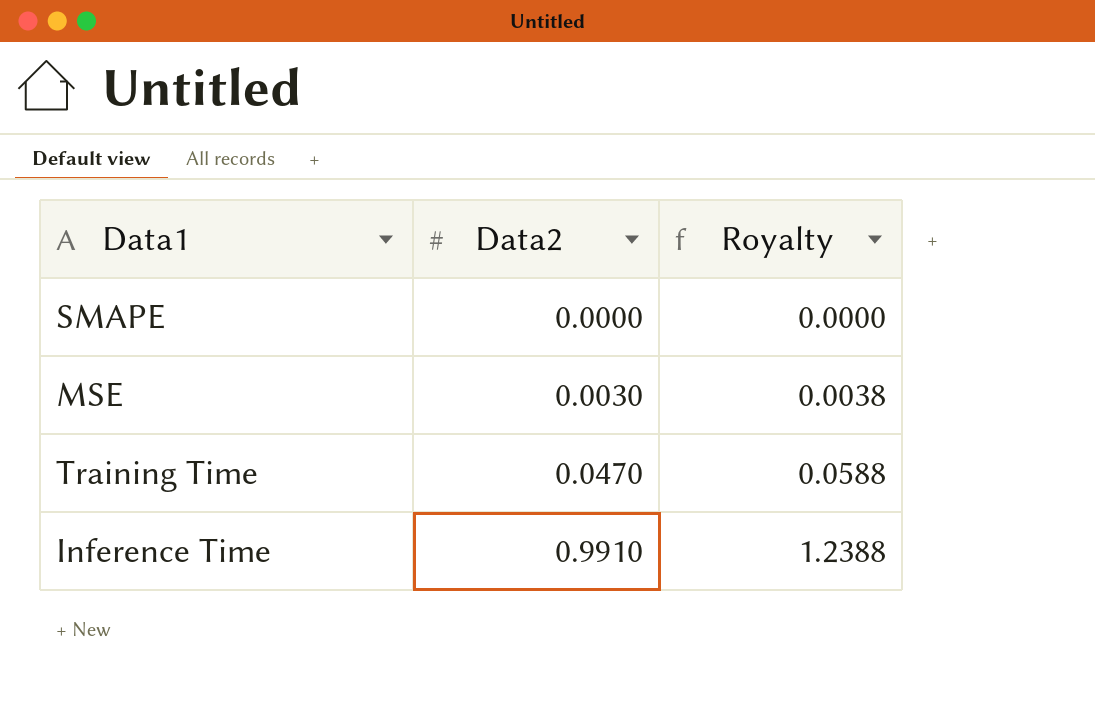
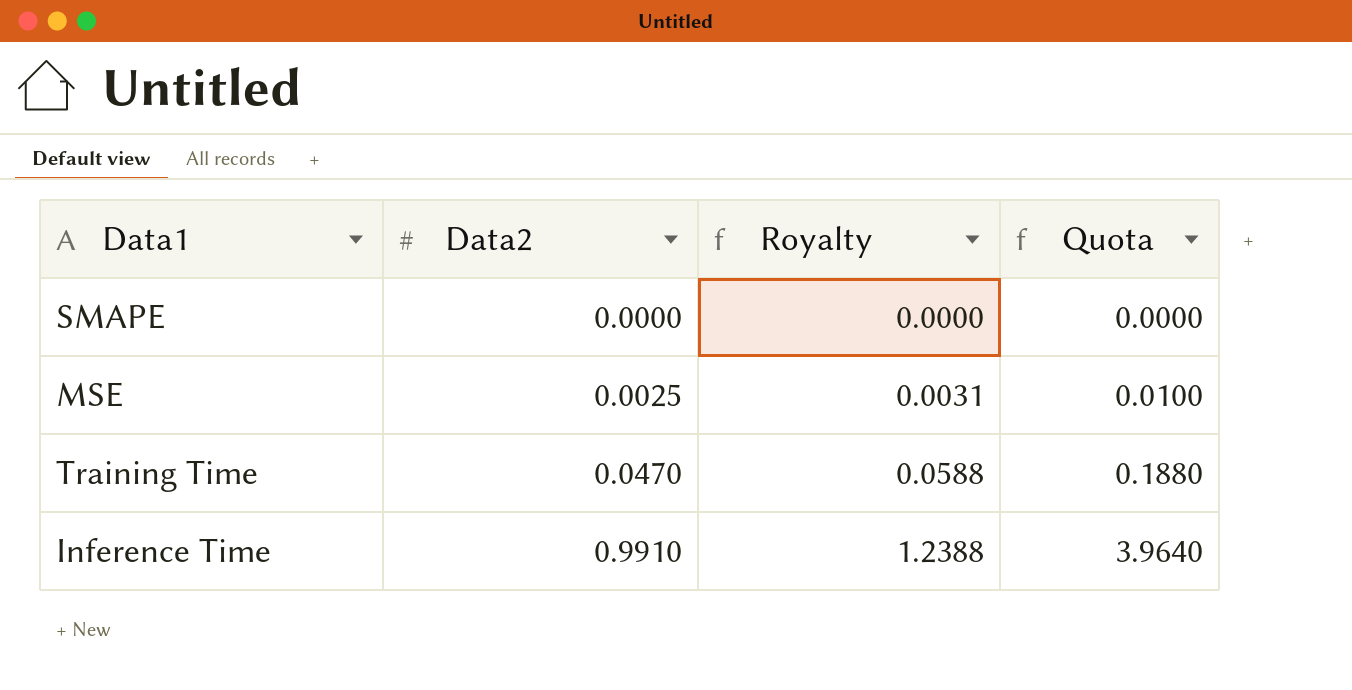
column Quota | formula: none -> [Data2] * 4
MSE | Data2: 0.0030 -> 0.0025
MSE | Royalty: 0.0038 -> 0.0031

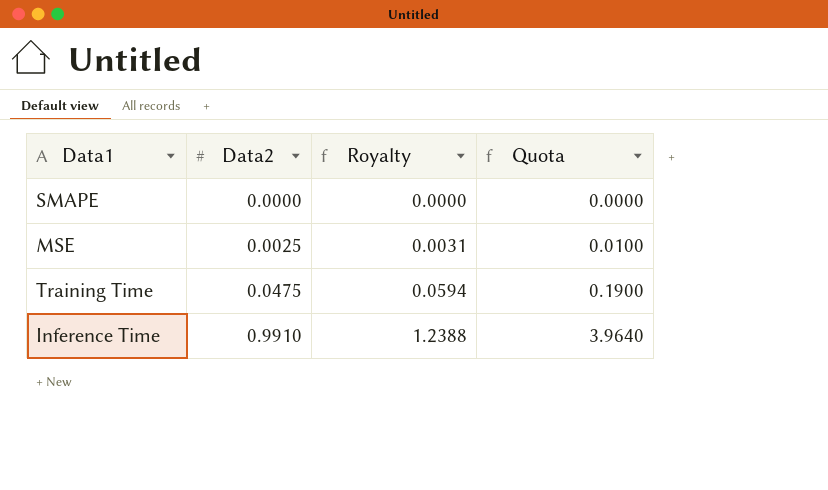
Training Time | Data2: 0.0470 -> 0.0475
Training Time | Royalty: 0.0588 -> 0.0594
Training Time | Quota: 0.1880 -> 0.1900

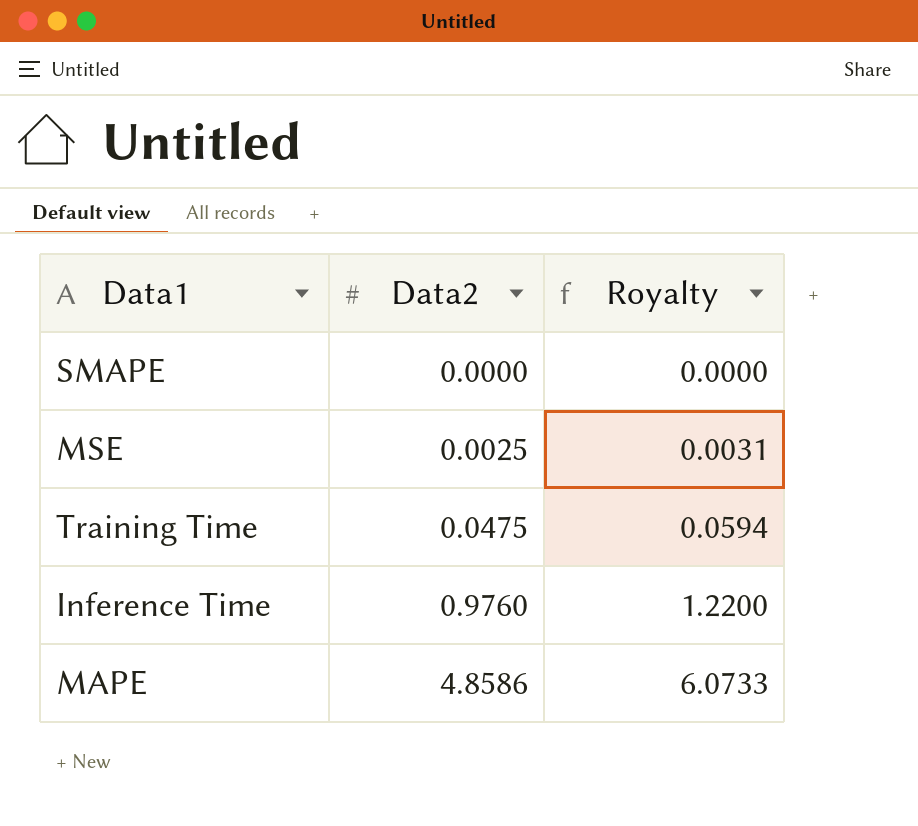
column Quota | formula: [Data2] * 4 -> none
Inference Time | Data2: 0.9910 -> 0.9760
Inference Time | Royalty: 1.2388 -> 1.2200
row MAPE: none -> 4.8586 | 6.0733

